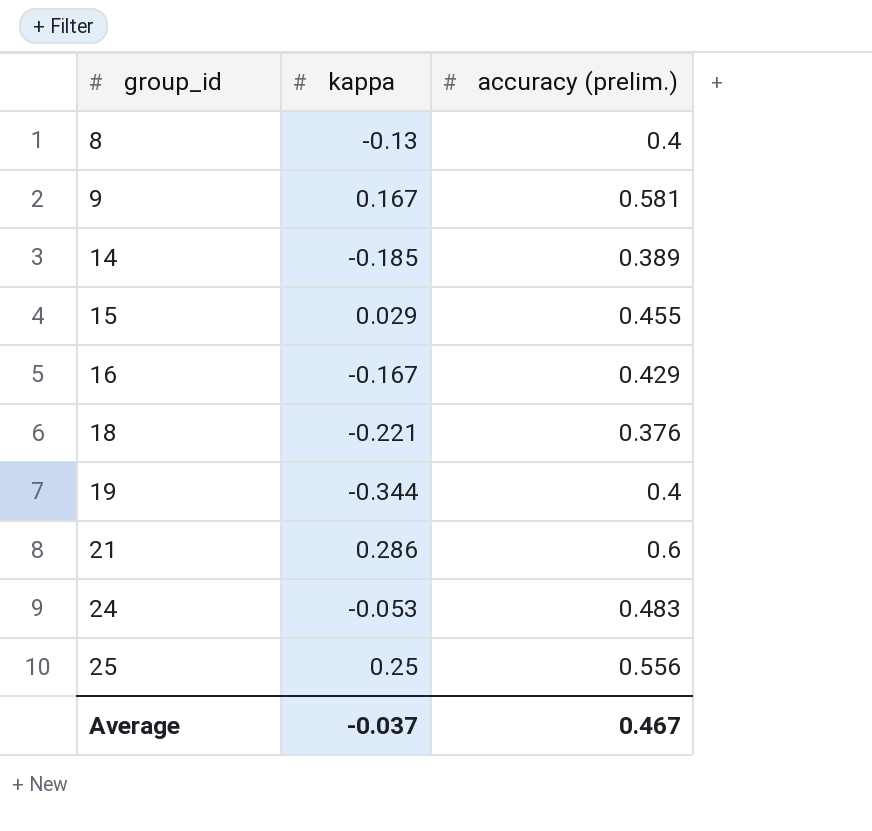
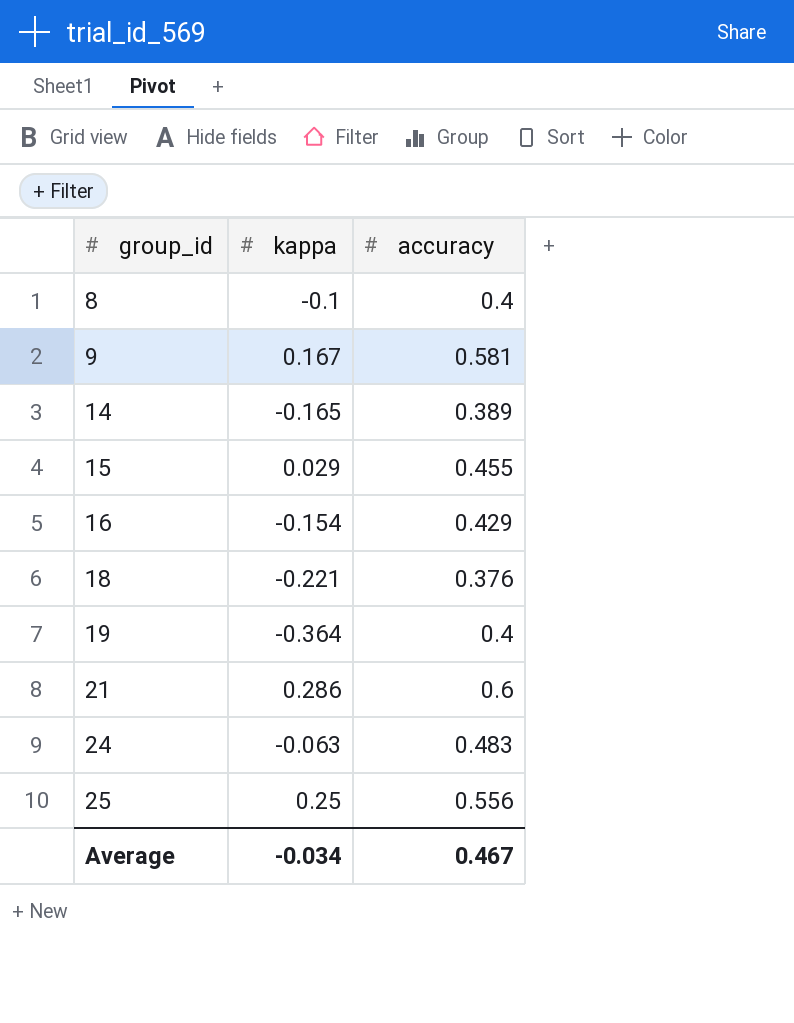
column name: accuracy (prelim.) -> accuracy
8 | kappa: -0.13 -> -0.1
14 | kappa: -0.185 -> -0.165
16 | kappa: -0.167 -> -0.154
19 | kappa: -0.344 -> -0.364
24 | kappa: -0.053 -> -0.063
Average | kappa: -0.037 -> -0.034

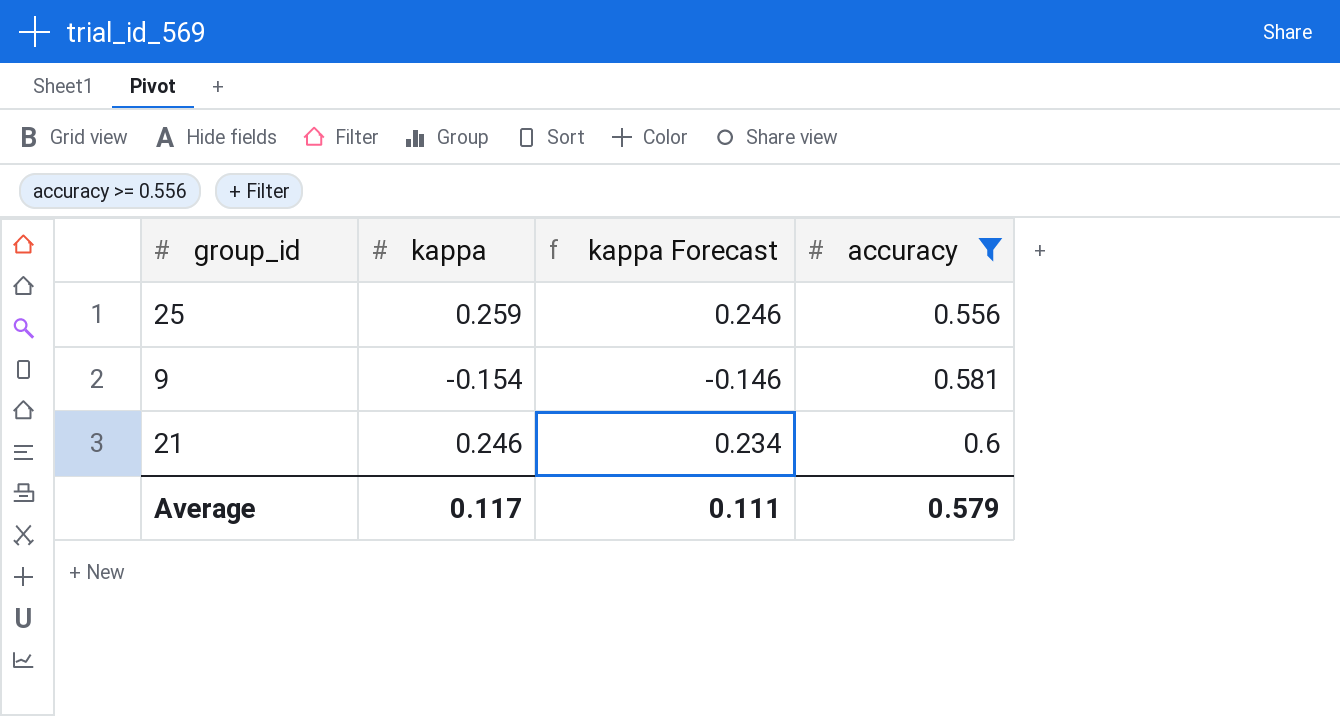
filter: none -> accuracy >= 0.556
row order: group_id ascending -> accuracy ascending
column kappa Forecast | formula: none -> [kappa] * 0.95
25 | kappa: 0.25 -> 0.259
9 | kappa: 0.167 -> -0.154
21 | kappa: 0.286 -> 0.246
Average | kappa: -0.034 -> 0.117
Average | accuracy: 0.467 -> 0.579

